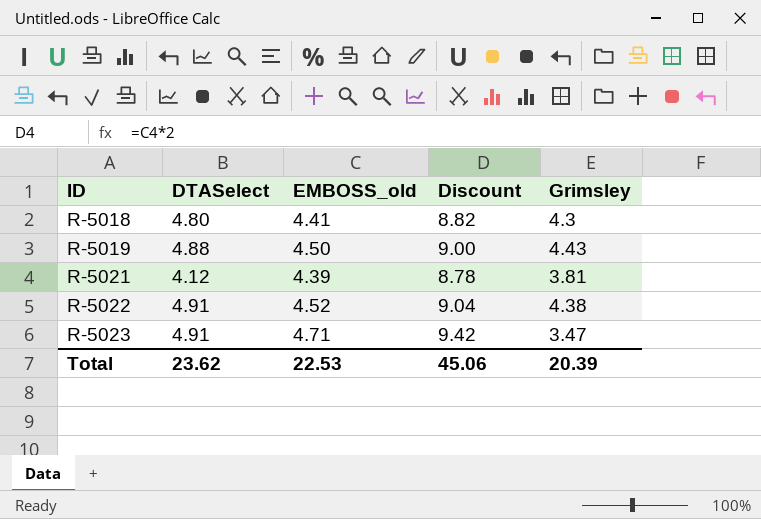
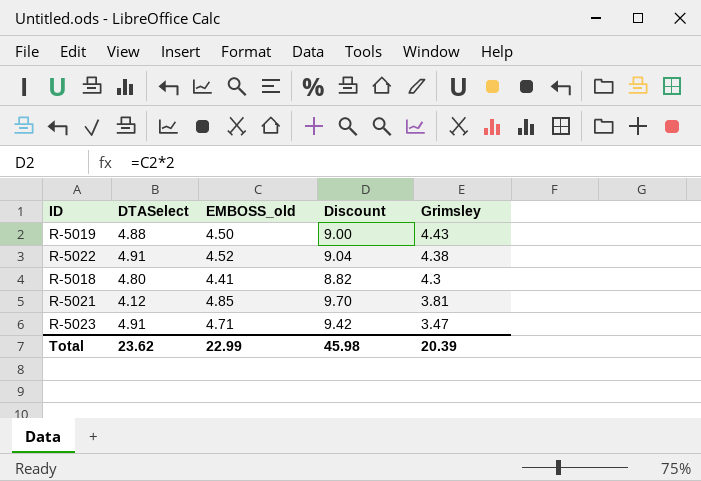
row order: ID ascending -> Grimsley descending
R-5021 | EMBOSS_old: 4.39 -> 4.85
R-5021 | Discount: 8.78 -> 9.70
Total | EMBOSS_old: 22.53 -> 22.99
Total | Discount: 45.06 -> 45.98

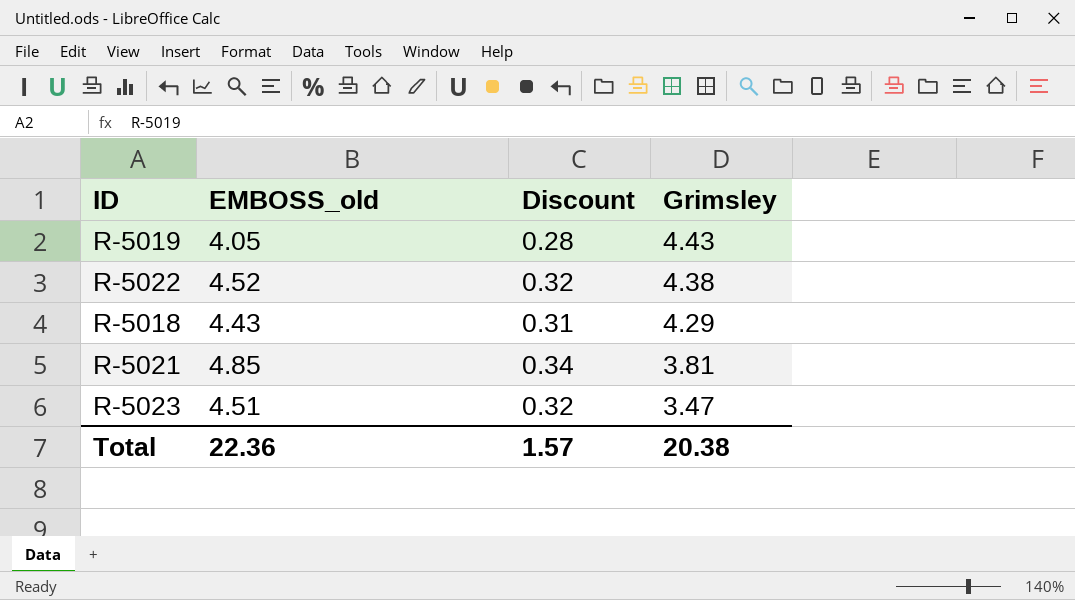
column DTASelect | position: 2 -> none
column Discount | formula: [EMBOSS_old] * 2 -> [EMBOSS_old] * 0.07
R-5019 | EMBOSS_old: 4.50 -> 4.05
R-5018 | EMBOSS_old: 4.41 -> 4.43
R-5018 | Grimsley: 4.3 -> 4.29
R-5023 | EMBOSS_old: 4.71 -> 4.51
Total | EMBOSS_old: 22.99 -> 22.36
Total | Discount: 45.98 -> 1.57
Total | Grimsley: 20.39 -> 20.38

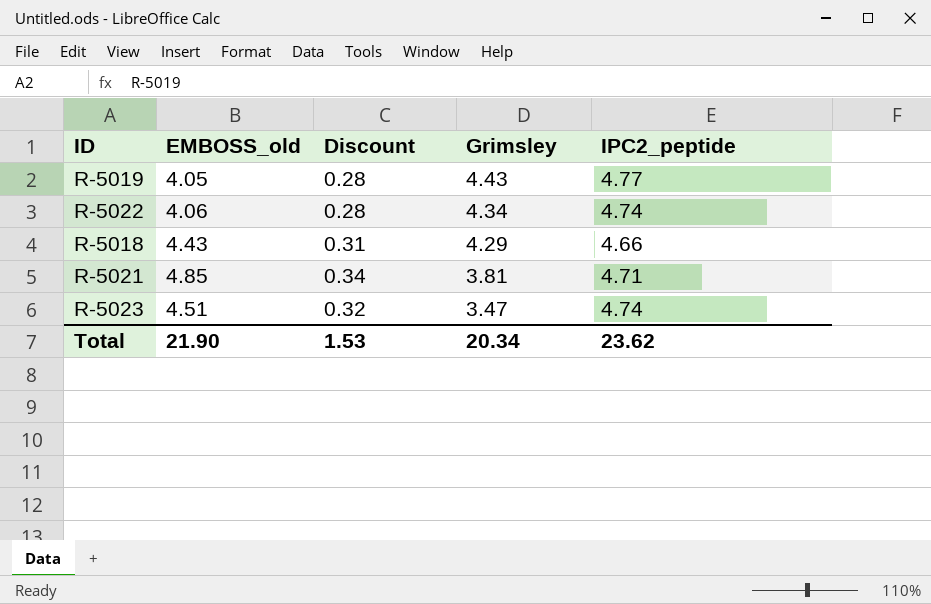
column IPC2_peptide | position: none -> 5
R-5022 | EMBOSS_old: 4.52 -> 4.06
R-5022 | Discount: 0.32 -> 0.28
R-5022 | Grimsley: 4.38 -> 4.34
Total | EMBOSS_old: 22.36 -> 21.90
Total | Discount: 1.57 -> 1.53
Total | Grimsley: 20.38 -> 20.34

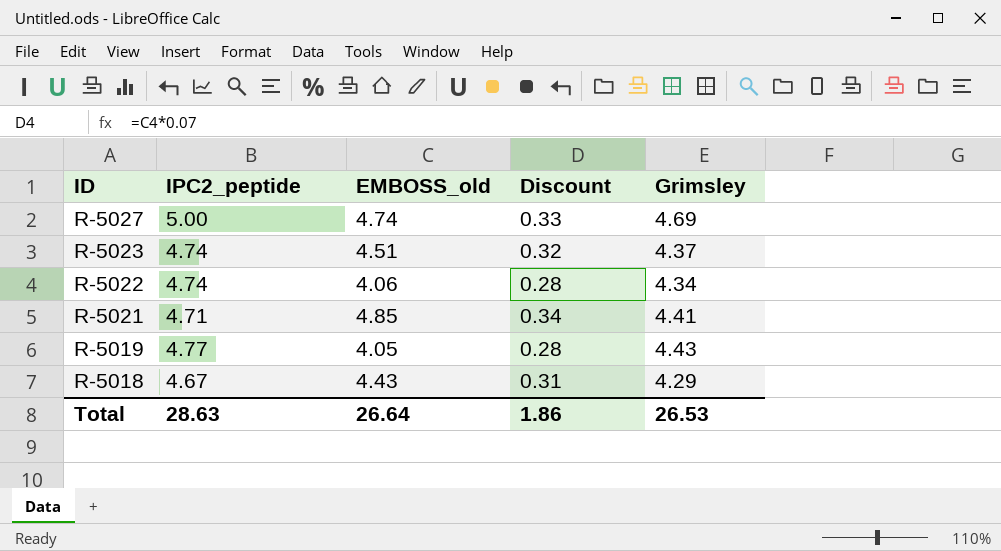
row order: Grimsley descending -> ID descending
column IPC2_peptide | position: 5 -> 2
row R-5027: none -> 5.00 | 4.74 | 0.33 | 4.69
R-5023 | Grimsley: 3.47 -> 4.37
R-5021 | Grimsley: 3.81 -> 4.41
R-5018 | IPC2_peptide: 4.66 -> 4.67
Total | IPC2_peptide: 23.62 -> 28.63
Total | EMBOSS_old: 21.90 -> 26.64
Total | Discount: 1.53 -> 1.86
Total | Grimsley: 20.34 -> 26.53

